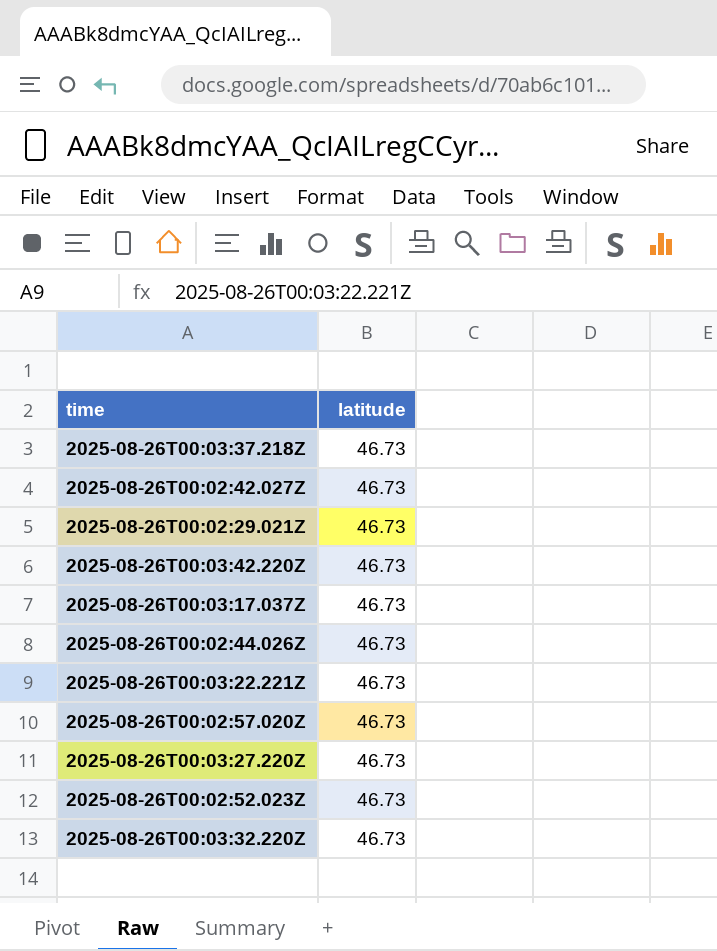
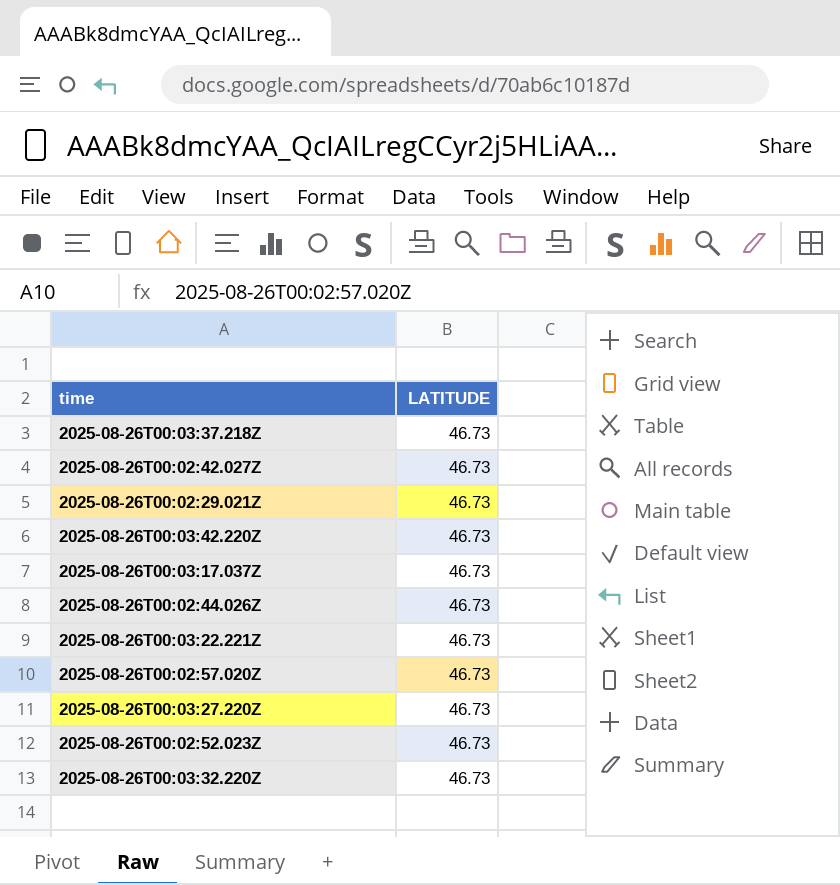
column name: latitude -> LATITUDE

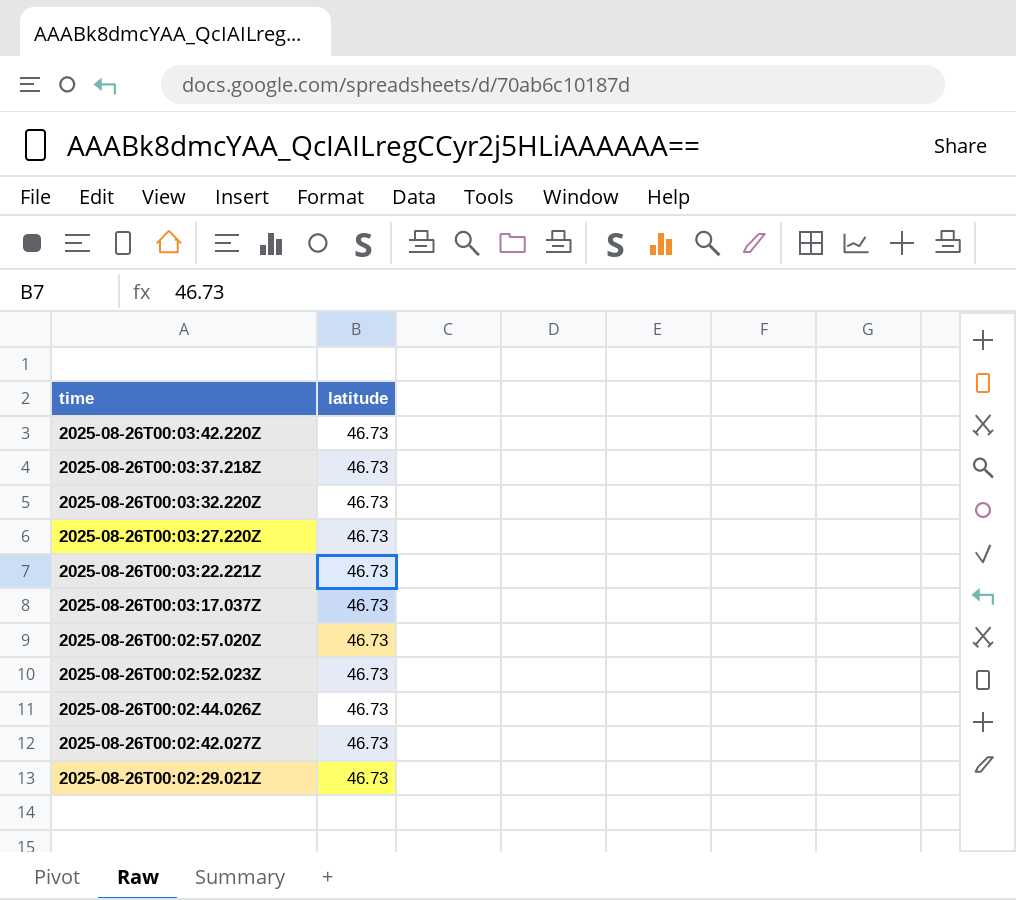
row order: none -> time descending
column name: LATITUDE -> latitude

